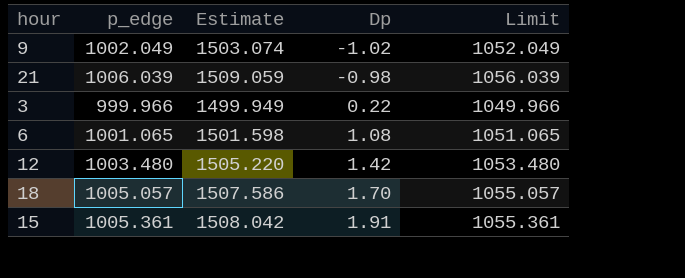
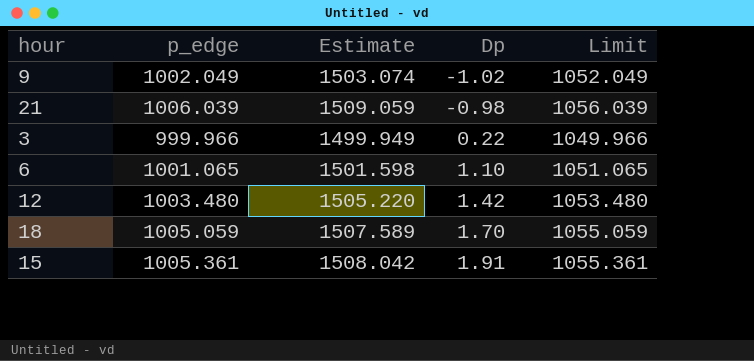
6 | Dp: 1.08 -> 1.10
18 | p_edge: 1005.057 -> 1005.059
18 | Estimate: 1507.586 -> 1507.589
18 | Limit: 1055.057 -> 1055.059

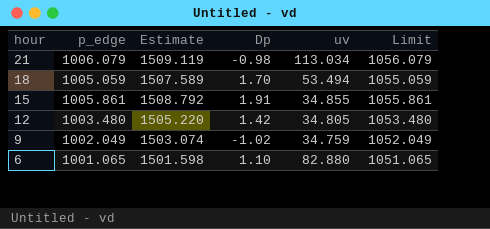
row order: Dp ascending -> hour descending
column uv | position: none -> 5
row 3: 999.966 | 1499.949 | 0.22 | 1049.966 -> none
21 | p_edge: 1006.039 -> 1006.079
21 | Estimate: 1509.059 -> 1509.119
21 | Limit: 1056.039 -> 1056.079
15 | p_edge: 1005.361 -> 1005.861
15 | Estimate: 1508.042 -> 1508.792
15 | Limit: 1055.361 -> 1055.861

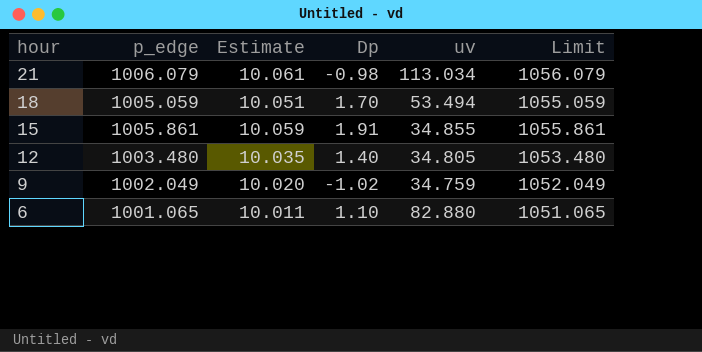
column Estimate | formula: [p_edge] * 1.5 -> [p_edge] * 0.01
12 | Dp: 1.42 -> 1.40

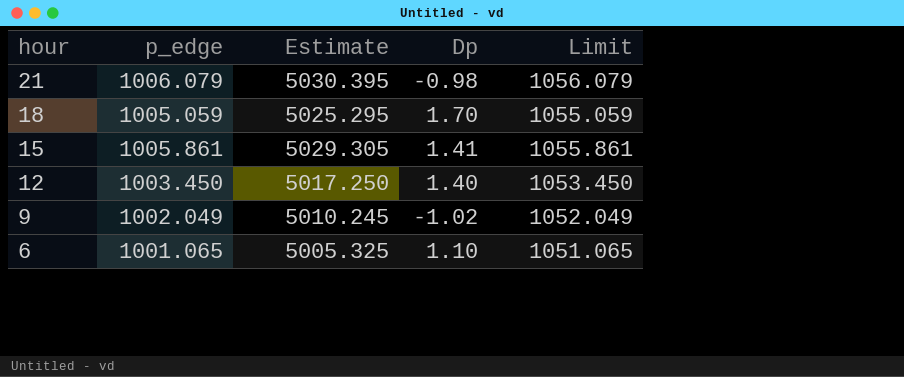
column uv | position: 5 -> none
column Estimate | formula: [p_edge] * 0.01 -> [p_edge] * 5
15 | Dp: 1.91 -> 1.41
12 | p_edge: 1003.480 -> 1003.450
12 | Limit: 1053.480 -> 1053.450

